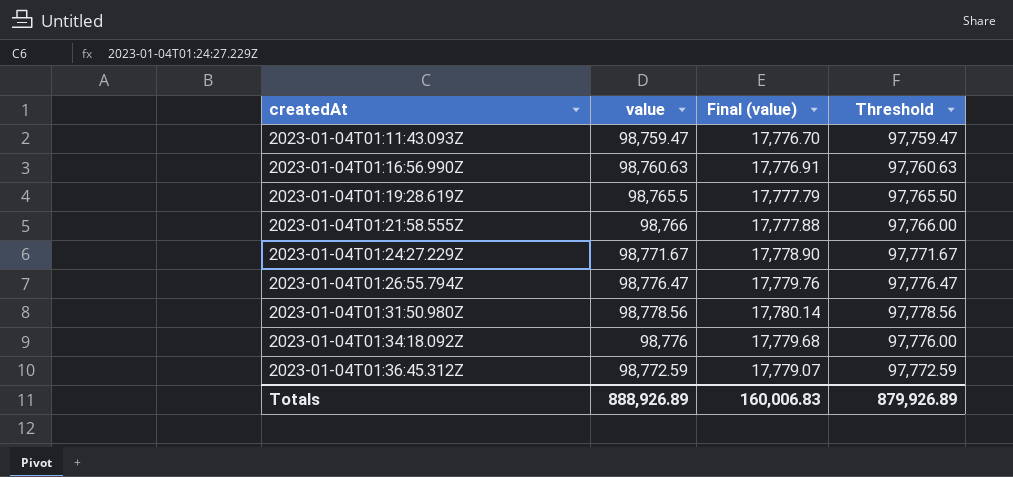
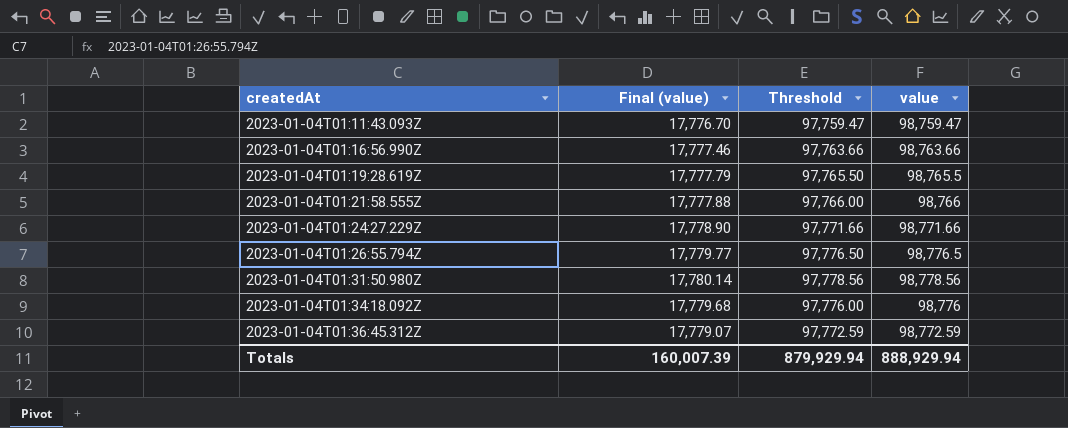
column value | position: 2 -> 4
2023-01-04T01:16:56.990Z | Final (value): 17,776.91 -> 17,777.46
2023-01-04T01:16:56.990Z | Threshold: 97,760.63 -> 97,763.66
2023-01-04T01:16:56.990Z | value: 98,760.63 -> 98,763.66
2023-01-04T01:24:27.229Z | Threshold: 97,771.67 -> 97,771.66
2023-01-04T01:24:27.229Z | value: 98,771.67 -> 98,771.66
2023-01-04T01:26:55.794Z | Final (value): 17,779.76 -> 17,779.77
2023-01-04T01:26:55.794Z | Threshold: 97,776.47 -> 97,776.50
2023-01-04T01:26:55.794Z | value: 98,776.47 -> 98,776.5
Totals | Final (value): 160,006.83 -> 160,007.39
Totals | Threshold: 879,926.89 -> 879,929.94
Totals | value: 888,926.89 -> 888,929.94

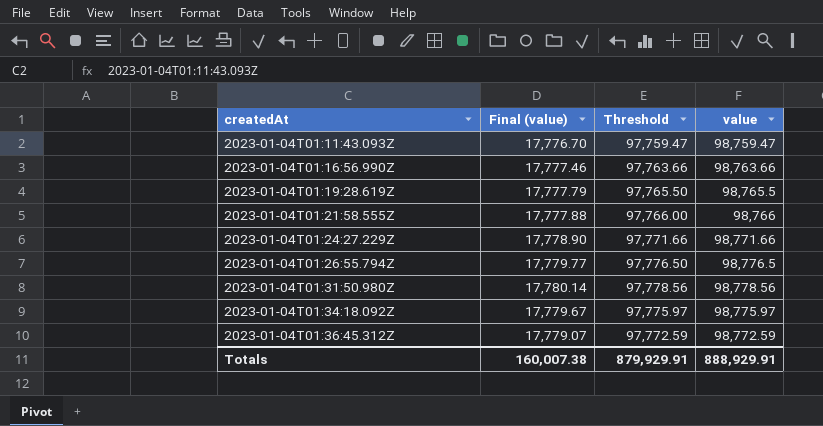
2023-01-04T01:34:18.092Z | Final (value): 17,779.68 -> 17,779.67
2023-01-04T01:34:18.092Z | Threshold: 97,776.00 -> 97,775.97
2023-01-04T01:34:18.092Z | value: 98,776 -> 98,775.97
Totals | Final (value): 160,007.39 -> 160,007.38
Totals | Threshold: 879,929.94 -> 879,929.91
Totals | value: 888,929.94 -> 888,929.91

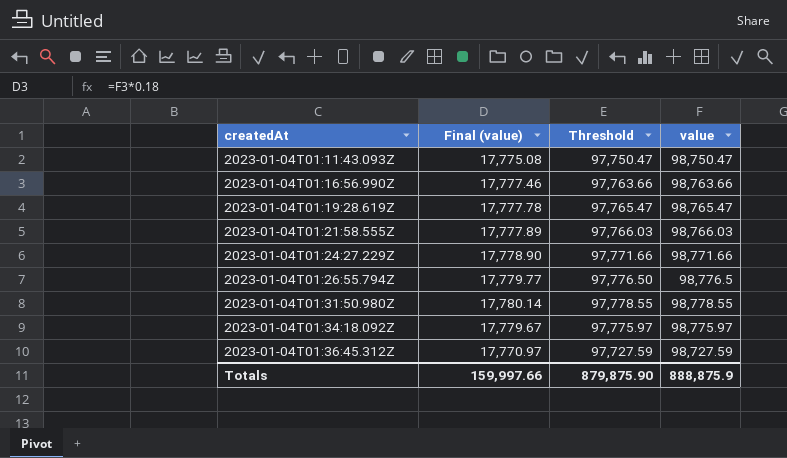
2023-01-04T01:11:43.093Z | Final (value): 17,776.70 -> 17,775.08
2023-01-04T01:11:43.093Z | Threshold: 97,759.47 -> 97,750.47
2023-01-04T01:11:43.093Z | value: 98,759.47 -> 98,750.47
2023-01-04T01:19:28.619Z | Final (value): 17,777.79 -> 17,777.78
2023-01-04T01:19:28.619Z | Threshold: 97,765.50 -> 97,765.47
2023-01-04T01:19:28.619Z | value: 98,765.5 -> 98,765.47
2023-01-04T01:21:58.555Z | Final (value): 17,777.88 -> 17,777.89
2023-01-04T01:21:58.555Z | Threshold: 97,766.00 -> 97,766.03
2023-01-04T01:21:58.555Z | value: 98,766 -> 98,766.03
2023-01-04T01:31:50.980Z | Threshold: 97,778.56 -> 97,778.55
2023-01-04T01:31:50.980Z | value: 98,778.56 -> 98,778.55
2023-01-04T01:36:45.312Z | Final (value): 17,779.07 -> 17,770.97
2023-01-04T01:36:45.312Z | Threshold: 97,772.59 -> 97,727.59
2023-01-04T01:36:45.312Z | value: 98,772.59 -> 98,727.59
Totals | Final (value): 160,007.38 -> 159,997.66
Totals | Threshold: 879,929.91 -> 879,875.90
Totals | value: 888,929.91 -> 888,875.9

